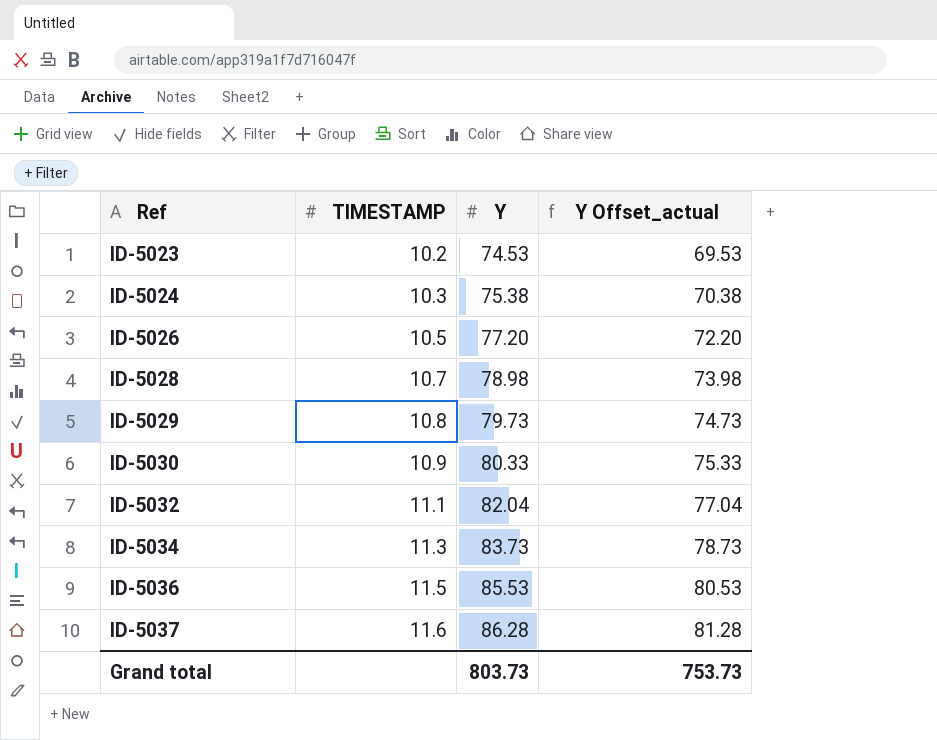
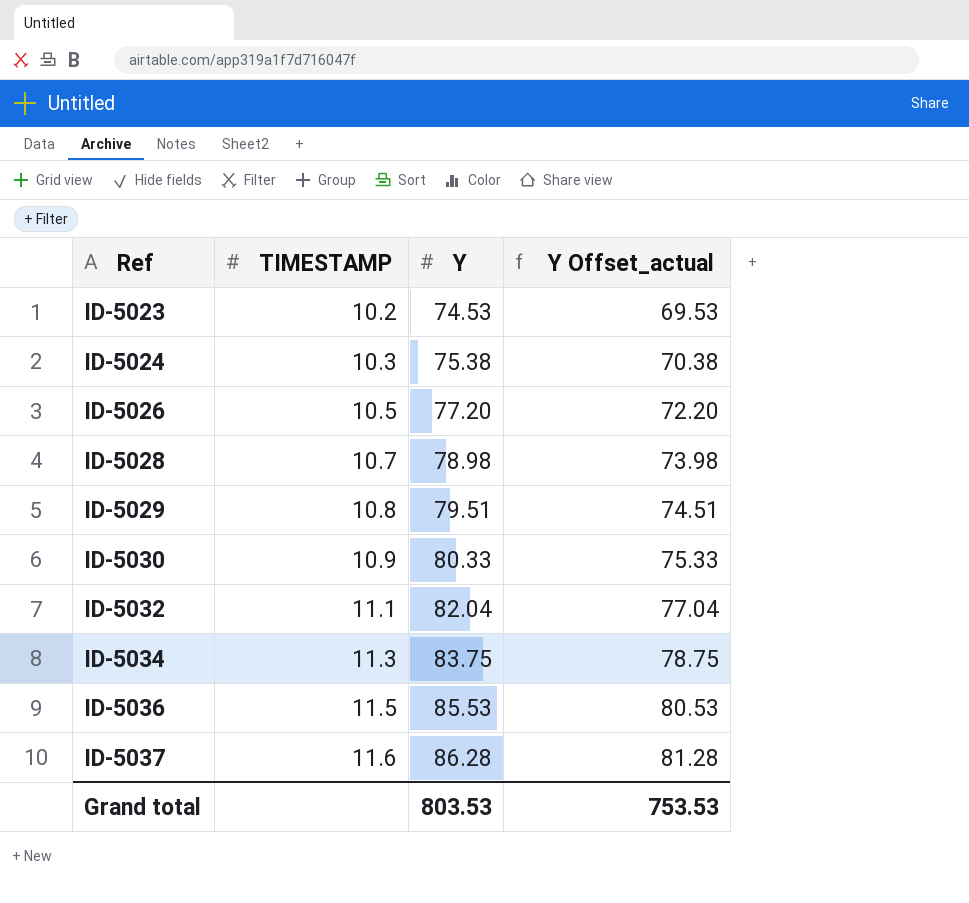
ID-5029 | Y: 79.73 -> 79.51
ID-5029 | Y Offset_actual: 74.73 -> 74.51
ID-5034 | Y: 83.73 -> 83.75
ID-5034 | Y Offset_actual: 78.73 -> 78.75
Grand total | Y: 803.73 -> 803.53
Grand total | Y Offset_actual: 753.73 -> 753.53

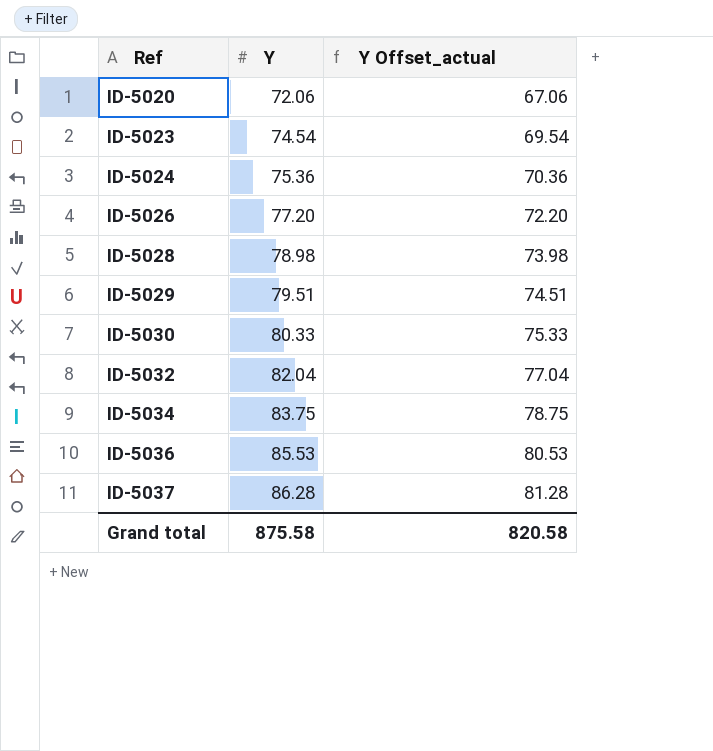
column TIMESTAMP | position: 2 -> none
row ID-5020: none -> 72.06 | 67.06
ID-5023 | Y: 74.53 -> 74.54
ID-5023 | Y Offset_actual: 69.53 -> 69.54
ID-5024 | Y: 75.38 -> 75.36
ID-5024 | Y Offset_actual: 70.38 -> 70.36
Grand total | Y: 803.53 -> 875.58
Grand total | Y Offset_actual: 753.53 -> 820.58

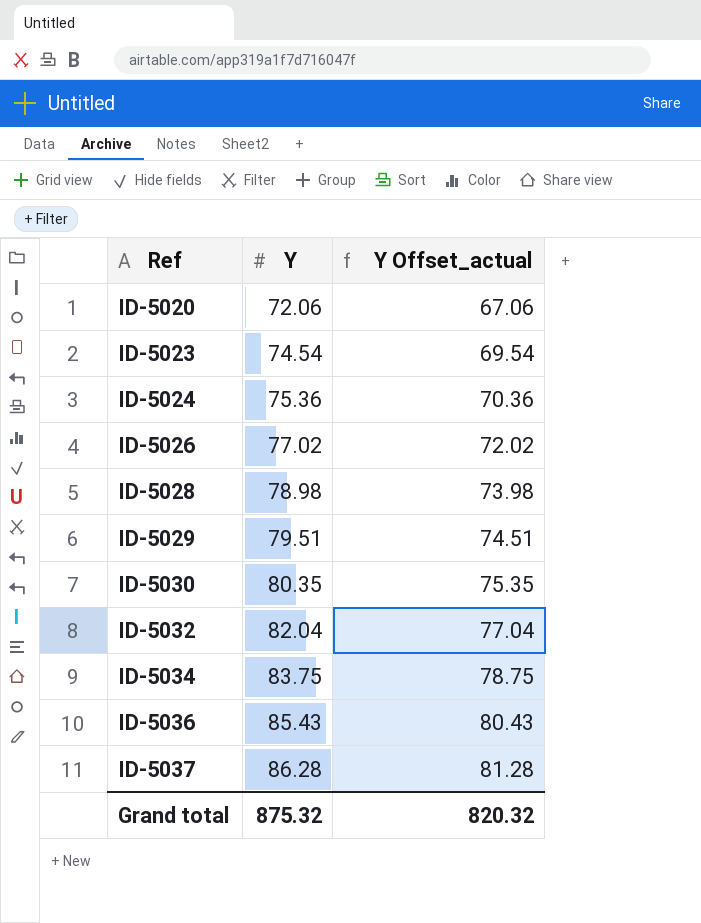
ID-5026 | Y: 77.20 -> 77.02
ID-5026 | Y Offset_actual: 72.20 -> 72.02
ID-5030 | Y: 80.33 -> 80.35
ID-5030 | Y Offset_actual: 75.33 -> 75.35
ID-5036 | Y: 85.53 -> 85.43
ID-5036 | Y Offset_actual: 80.53 -> 80.43
Grand total | Y: 875.58 -> 875.32
Grand total | Y Offset_actual: 820.58 -> 820.32

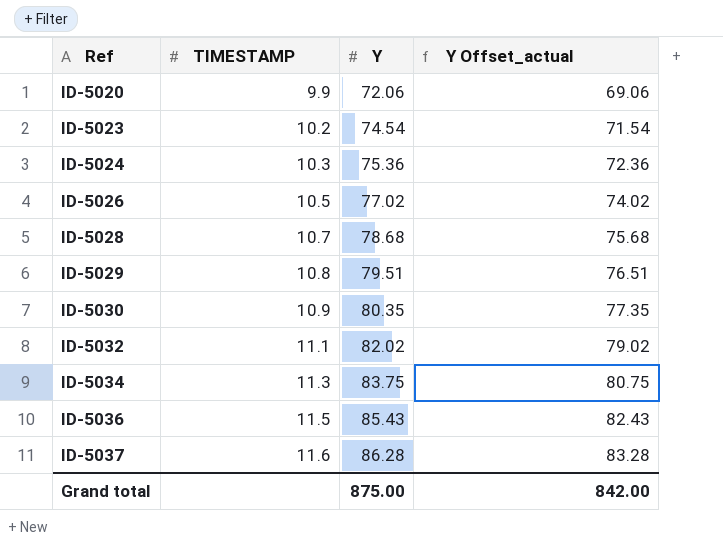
column TIMESTAMP | position: none -> 2
column Y Offset_actual | formula: [Y] - 5 -> [Y] - 3
ID-5028 | Y: 78.98 -> 78.68
ID-5032 | Y: 82.04 -> 82.02
Grand total | Y: 875.32 -> 875.00
Grand total | Y Offset_actual: 820.32 -> 842.00

